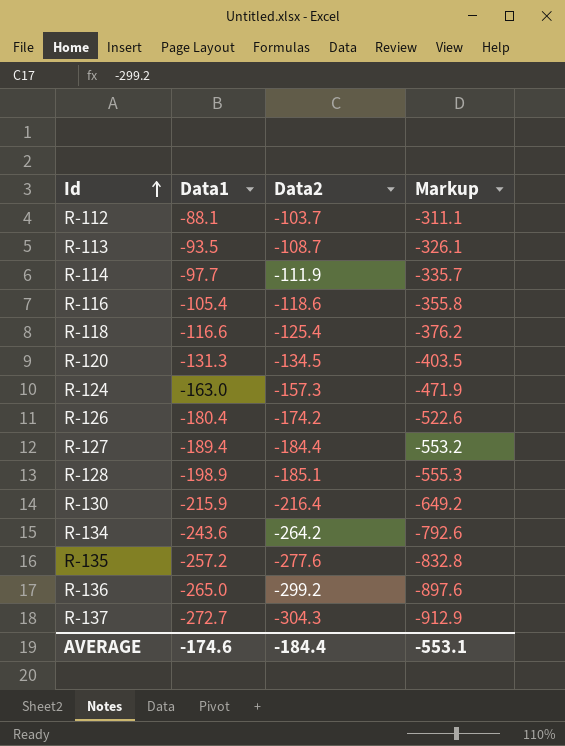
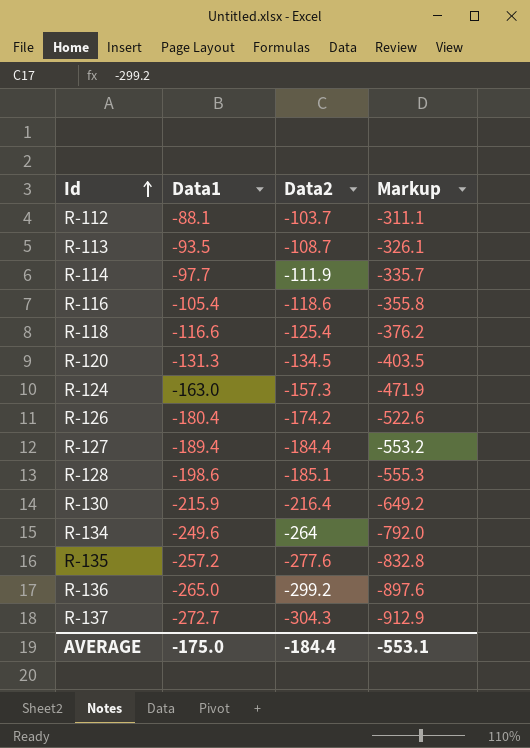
R-128 | Data1: -198.9 -> -198.6
R-134 | Data1: -243.6 -> -249.6
R-134 | Data2: -264.2 -> -264
R-134 | Markup: -792.6 -> -792.0
AVERAGE | Data1: -174.6 -> -175.0

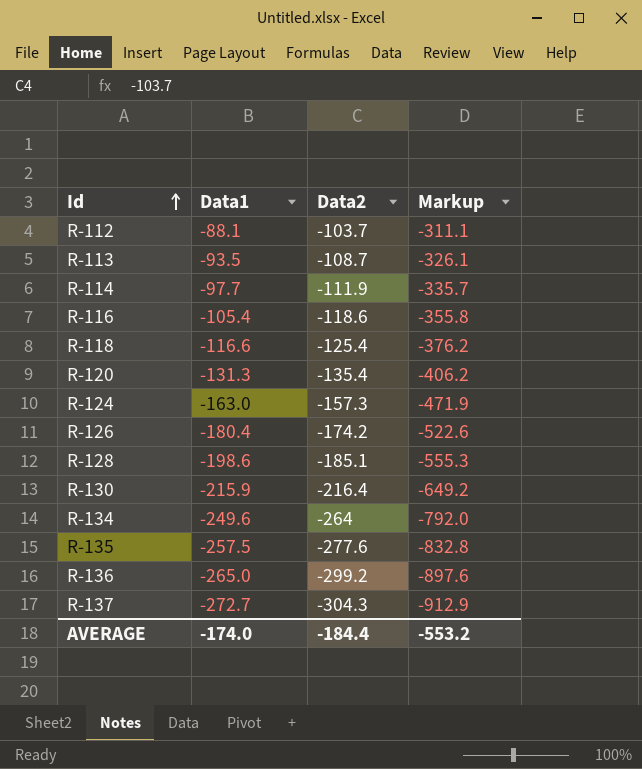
row R-127: -189.4 | -184.4 | -553.2 -> none
R-120 | Data2: -134.5 -> -135.4
R-120 | Markup: -403.5 -> -406.2
R-135 | Data1: -257.2 -> -257.5
AVERAGE | Data1: -175.0 -> -174.0
AVERAGE | Markup: -553.1 -> -553.2

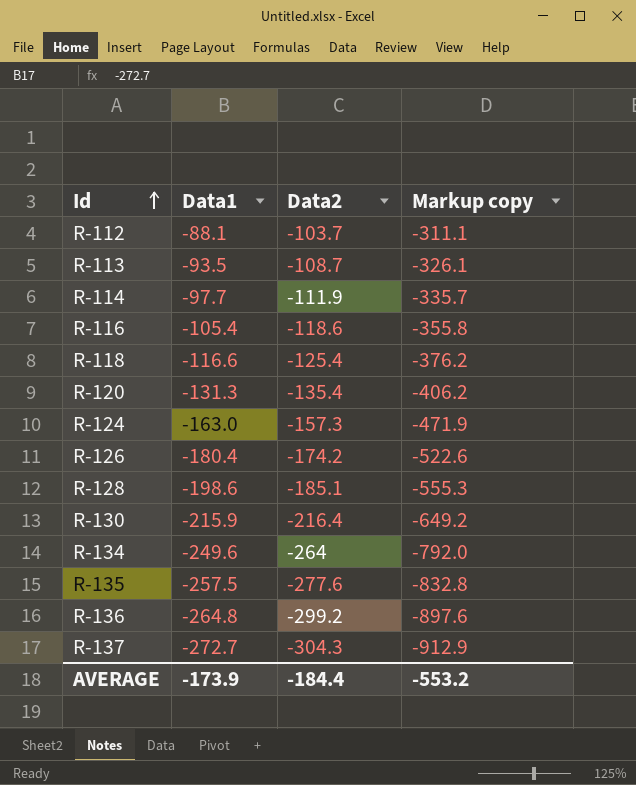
column name: Markup -> Markup copy
R-136 | Data1: -265.0 -> -264.8
AVERAGE | Data1: -174.0 -> -173.9

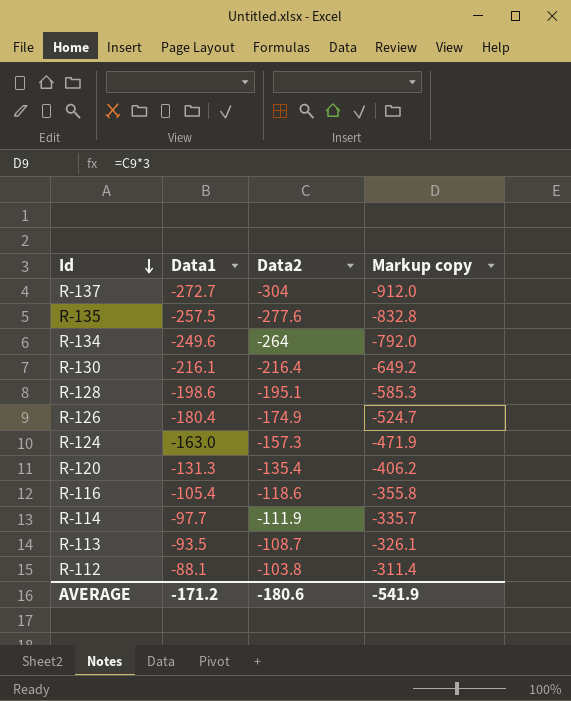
row order: Id ascending -> Id descending
row R-118: -116.6 | -125.4 | -376.2 -> none
row R-136: -264.8 | -299.2 | -897.6 -> none
R-137 | Data2: -304.3 -> -304
R-137 | Markup copy: -912.9 -> -912.0
R-130 | Data1: -215.9 -> -216.1
R-128 | Data2: -185.1 -> -195.1
R-128 | Markup copy: -555.3 -> -585.3
R-126 | Data2: -174.2 -> -174.9
R-126 | Markup copy: -522.6 -> -524.7
R-112 | Data2: -103.7 -> -103.8
R-112 | Markup copy: -311.1 -> -311.4
AVERAGE | Data1: -173.9 -> -171.2
AVERAGE | Data2: -184.4 -> -180.6
AVERAGE | Markup copy: -553.2 -> -541.9

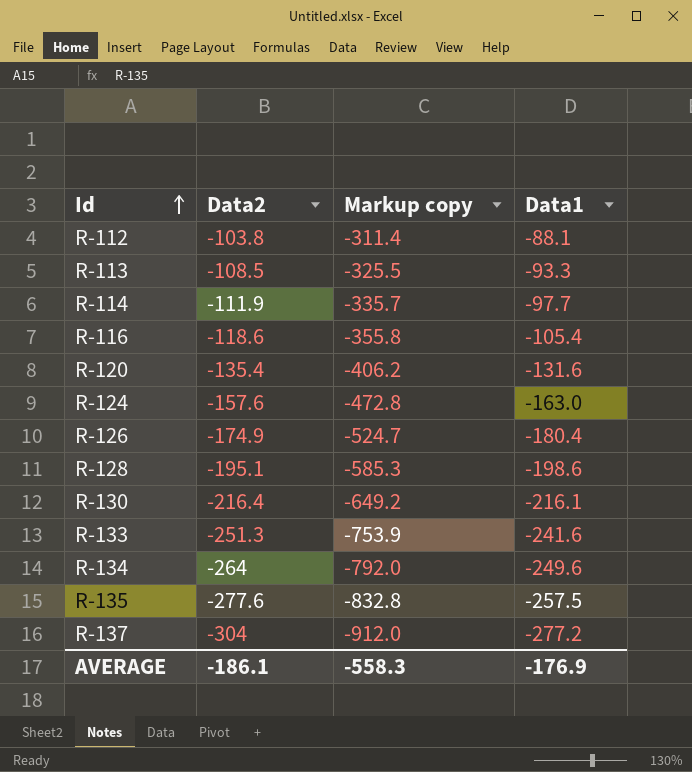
row order: Id descending -> Id ascending
column Data1 | position: 2 -> 4
R-113 | Data2: -108.7 -> -108.5
R-113 | Markup copy: -326.1 -> -325.5
R-113 | Data1: -93.5 -> -93.3
R-120 | Data1: -131.3 -> -131.6
R-124 | Data2: -157.3 -> -157.6
R-124 | Markup copy: -471.9 -> -472.8
row R-133: none -> -251.3 | -753.9 | -241.6
R-137 | Data1: -272.7 -> -277.2
AVERAGE | Data2: -180.6 -> -186.1
AVERAGE | Markup copy: -541.9 -> -558.3
AVERAGE | Data1: -171.2 -> -176.9

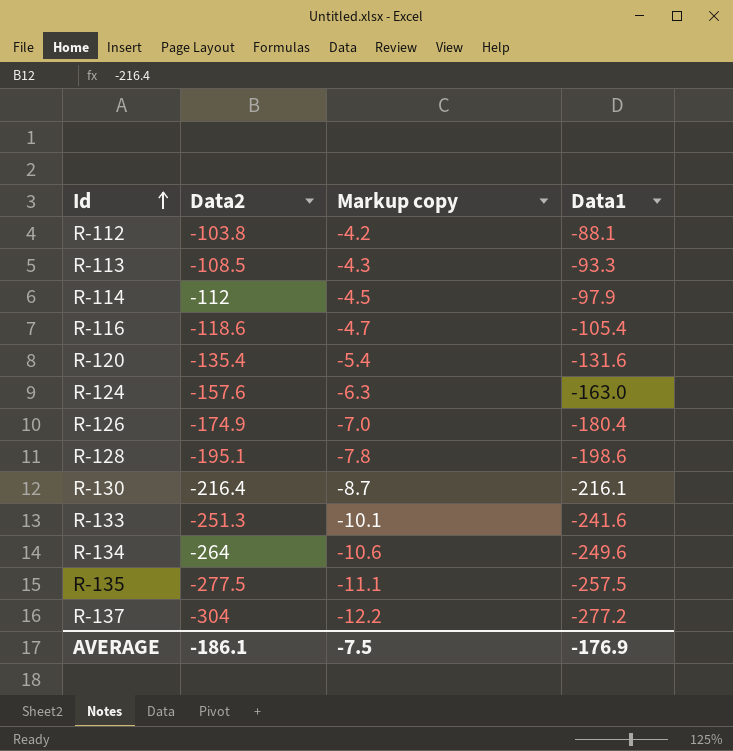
column Markup copy | formula: [Data2] * 3 -> [Data2] * 0.04
R-114 | Data2: -111.9 -> -112
R-114 | Data1: -97.7 -> -97.9
R-135 | Data2: -277.6 -> -277.5
AVERAGE | Markup copy: -558.3 -> -7.5

